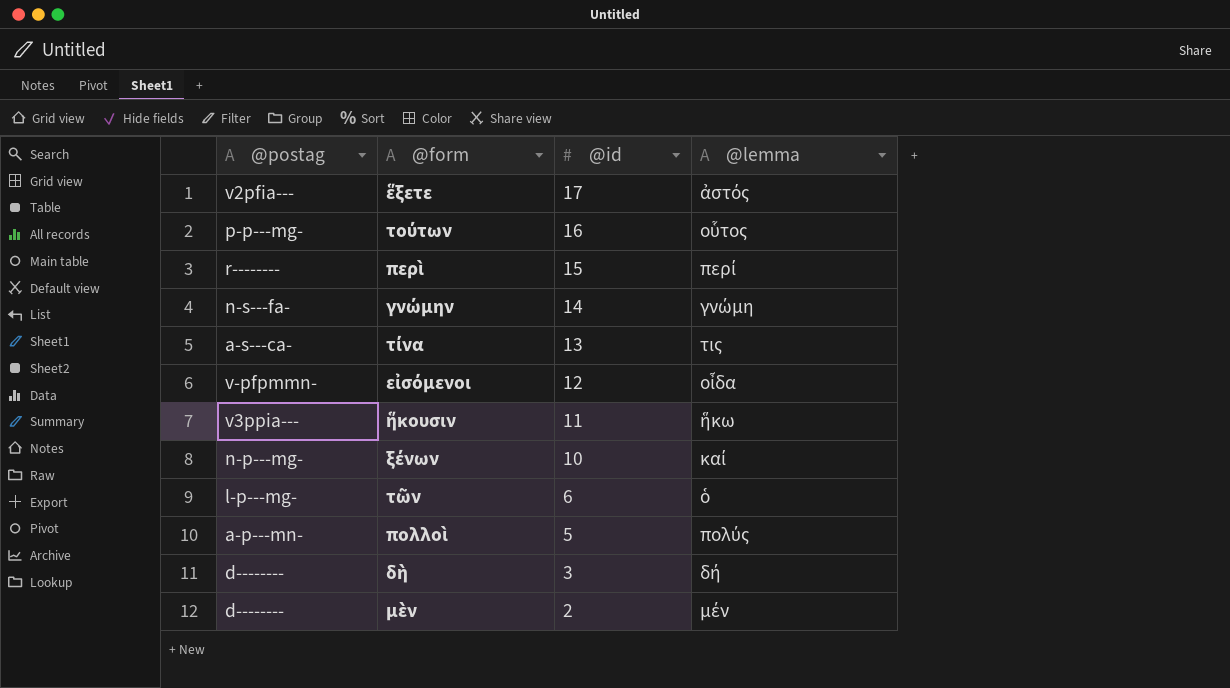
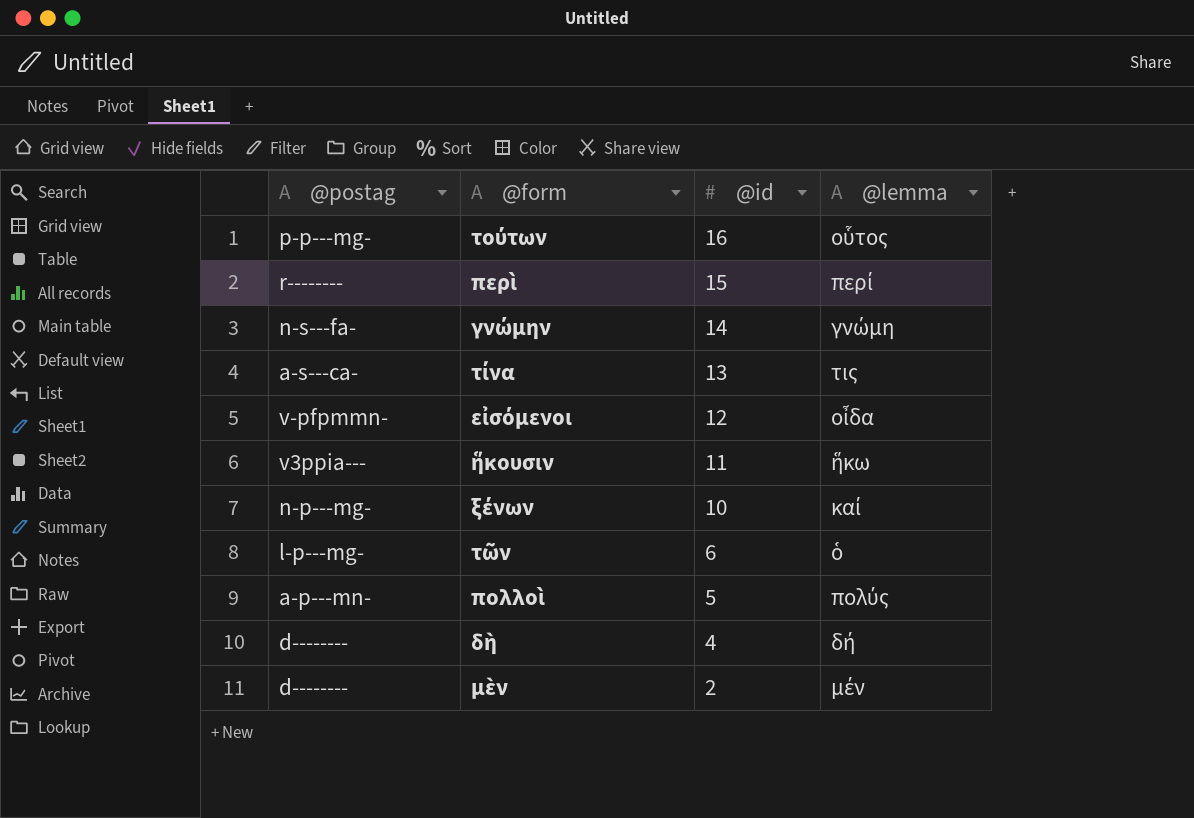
row ἕξετε: v2pfia--- | 17 | ἀστός -> none
δὴ | @id: 3 -> 4

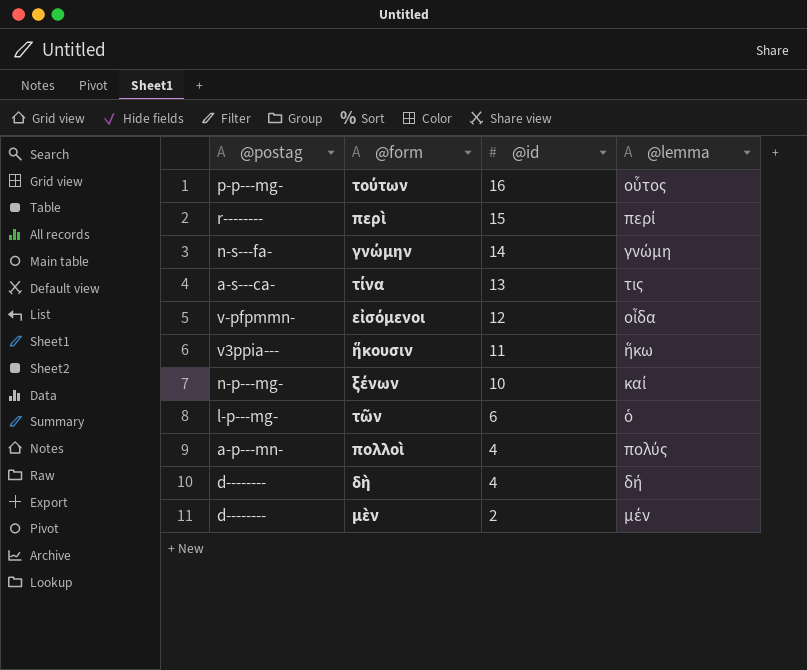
πολλοὶ | @id: 5 -> 4

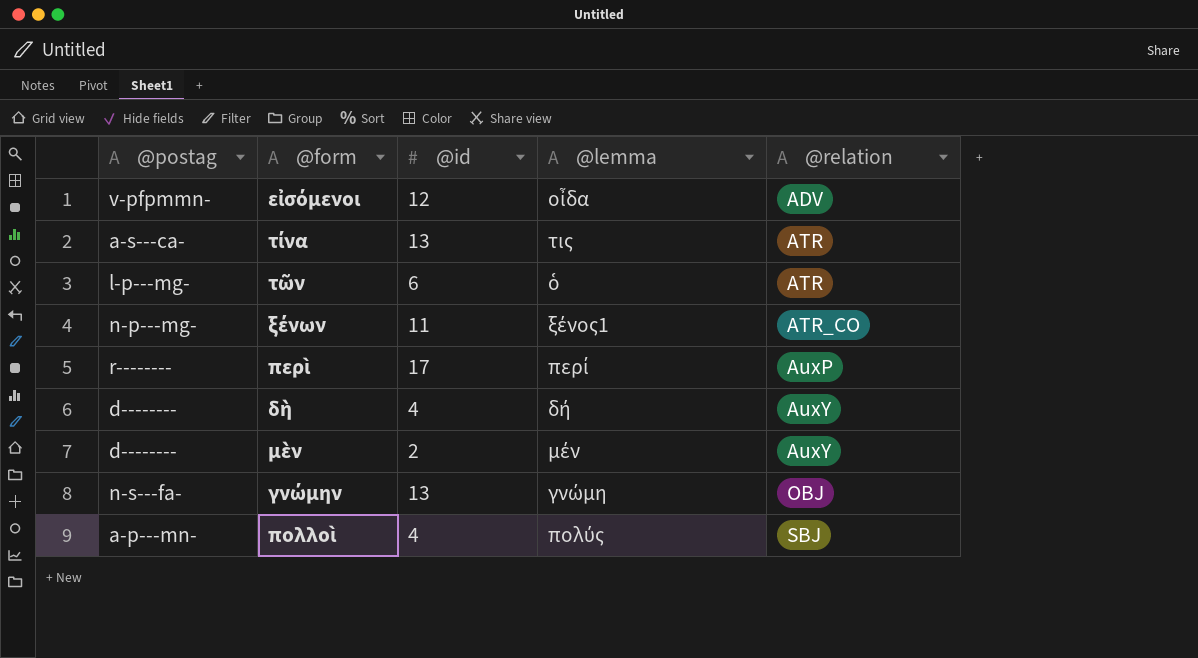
row order: @id descending -> @relation ascending
column @relation | position: none -> 5
row τούτων: p-p---mg- | 16 | οὗτος -> none
row ἥκουσιν: v3ppia--- | 11 | ἥκω -> none
ξένων | @id: 10 -> 11
ξένων | @lemma: καί -> ξένος1
περὶ | @id: 15 -> 17
γνώμην | @id: 14 -> 13

